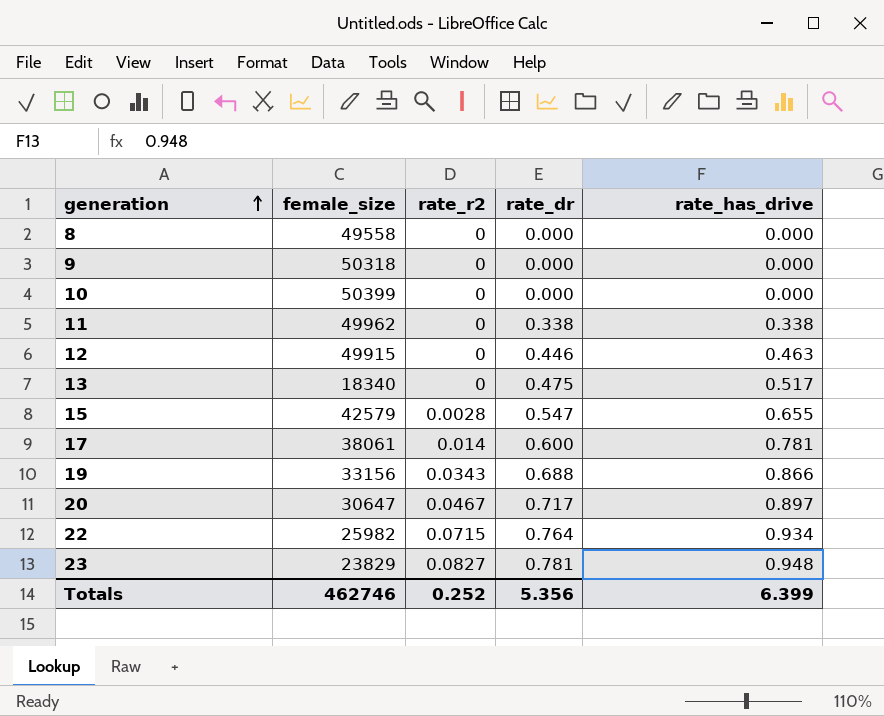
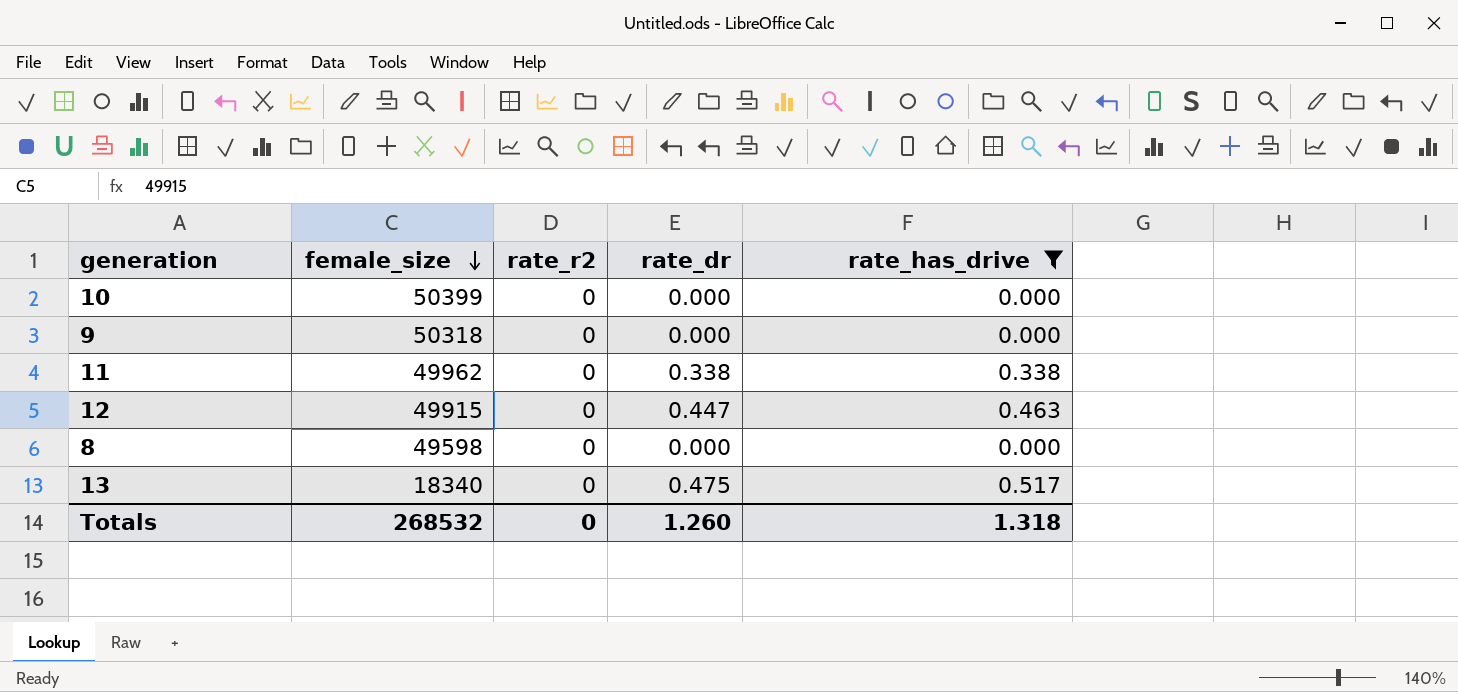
filter: none -> rate_has_drive <= 0.517
row order: generation ascending -> female_size descending
12 | rate_dr: 0.446 -> 0.447
8 | female_size: 49558 -> 49598
Totals | female_size: 462746 -> 268532
Totals | rate_r2: 0.252 -> 0
Totals | rate_dr: 5.356 -> 1.260
Totals | rate_has_drive: 6.399 -> 1.318

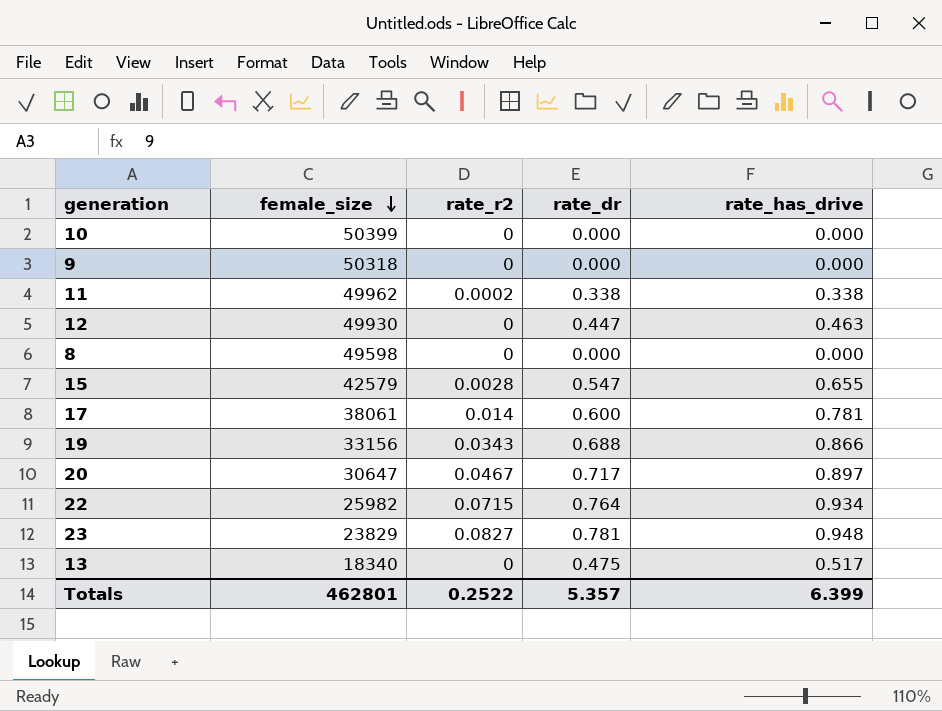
filter: rate_has_drive <= 0.517 -> none
11 | rate_r2: 0 -> 0.0002
12 | female_size: 49915 -> 49930
Totals | female_size: 268532 -> 462801
Totals | rate_r2: 0 -> 0.2522
Totals | rate_dr: 1.260 -> 5.357
Totals | rate_has_drive: 1.318 -> 6.399

